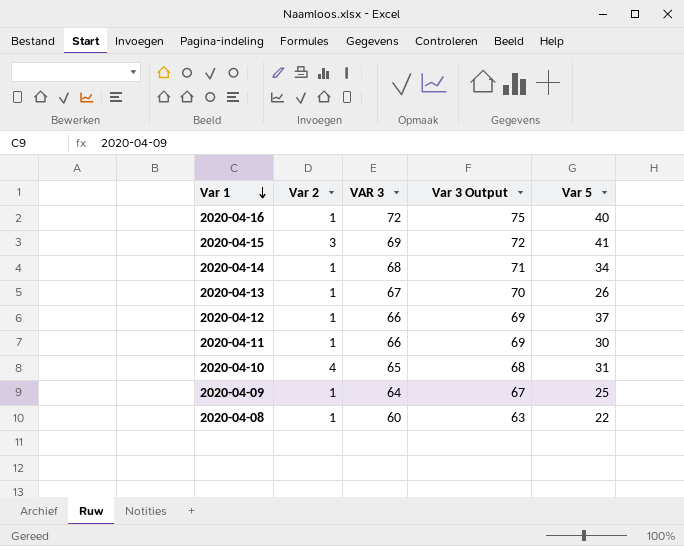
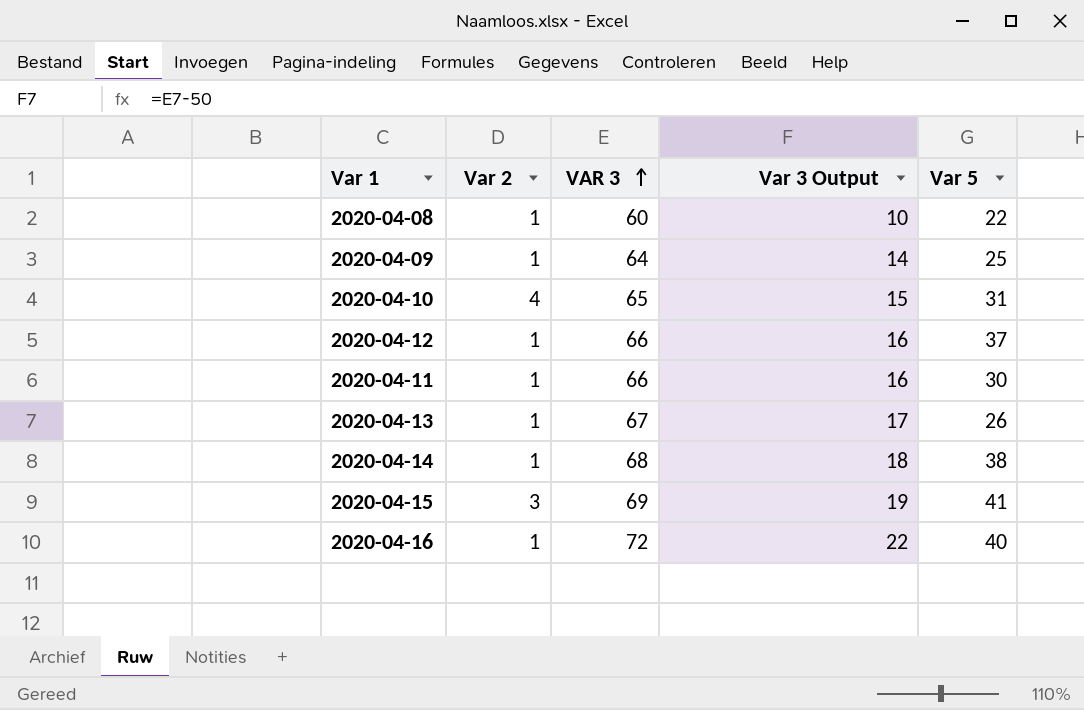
row order: Var 1 descending -> VAR 3 ascending
column Var 3 Output | formula: [VAR 3] + 3 -> [VAR 3] - 50
2020-04-14 | Var 5: 34 -> 38

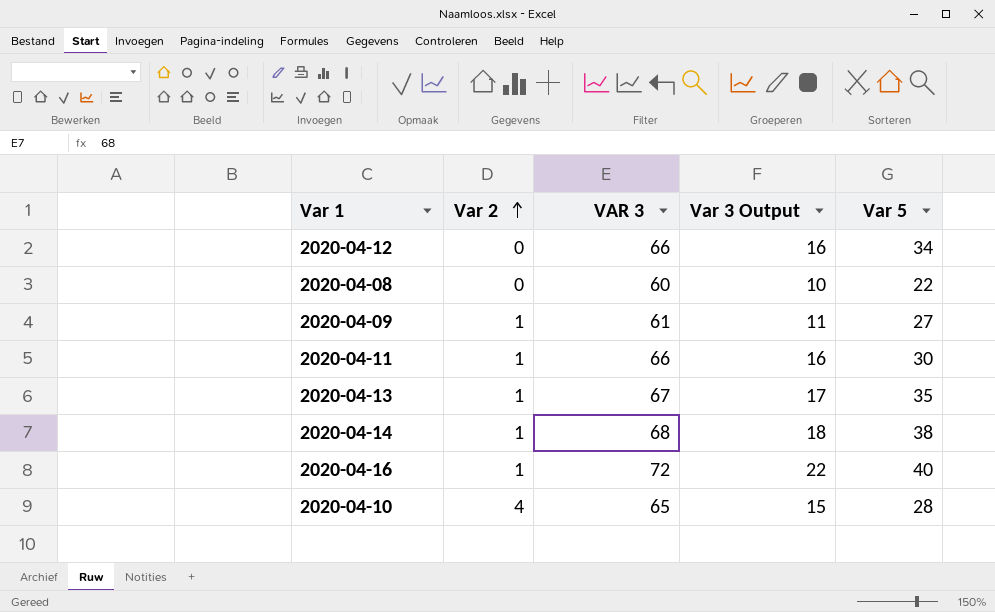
row order: VAR 3 ascending -> Var 2 ascending
row 2020-04-15: 3 | 69 | 19 | 41 -> none
2020-04-12 | Var 2: 1 -> 0
2020-04-12 | Var 5: 37 -> 34
2020-04-08 | Var 2: 1 -> 0
2020-04-09 | VAR 3: 64 -> 61
2020-04-09 | Var 3 Output: 14 -> 11
2020-04-09 | Var 5: 25 -> 27
2020-04-13 | Var 5: 26 -> 35
2020-04-10 | Var 5: 31 -> 28

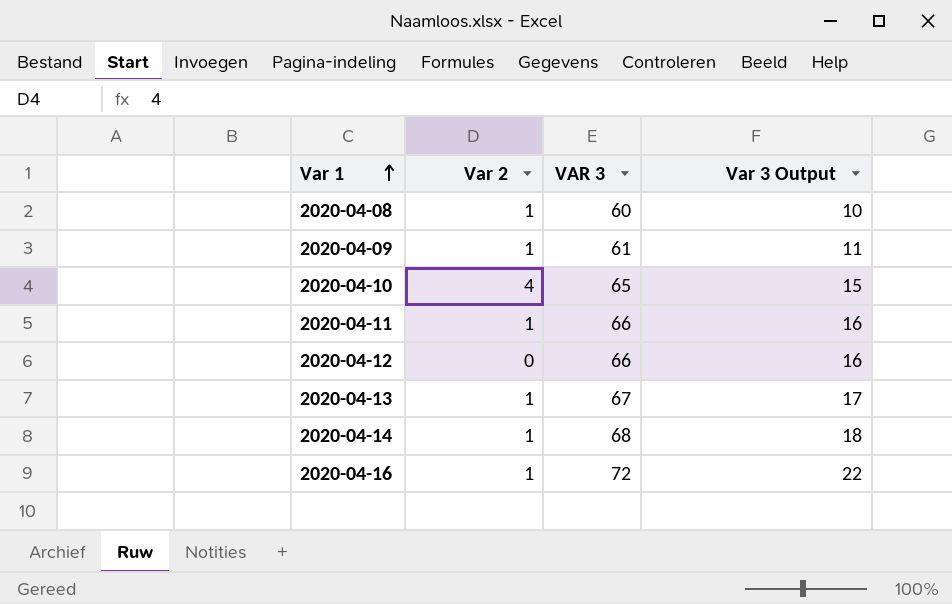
row order: Var 2 ascending -> Var 1 ascending
column Var 5 | position: 5 -> none
2020-04-08 | Var 2: 0 -> 1

